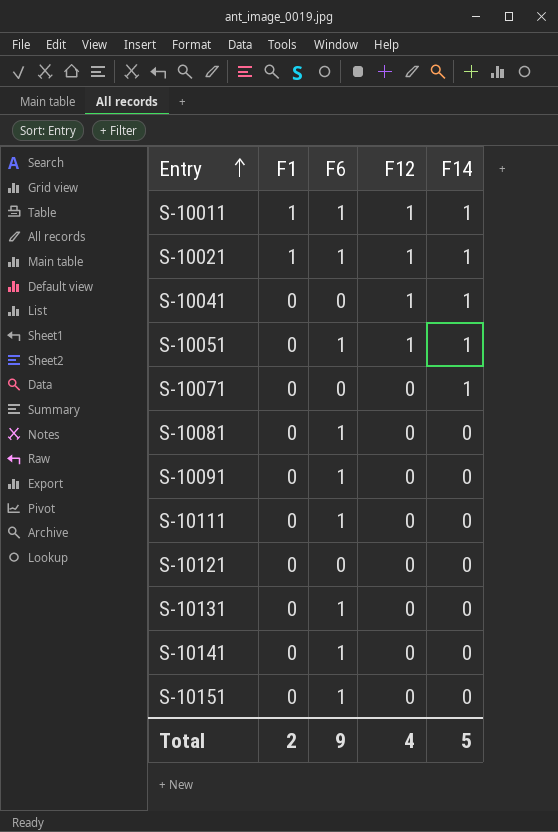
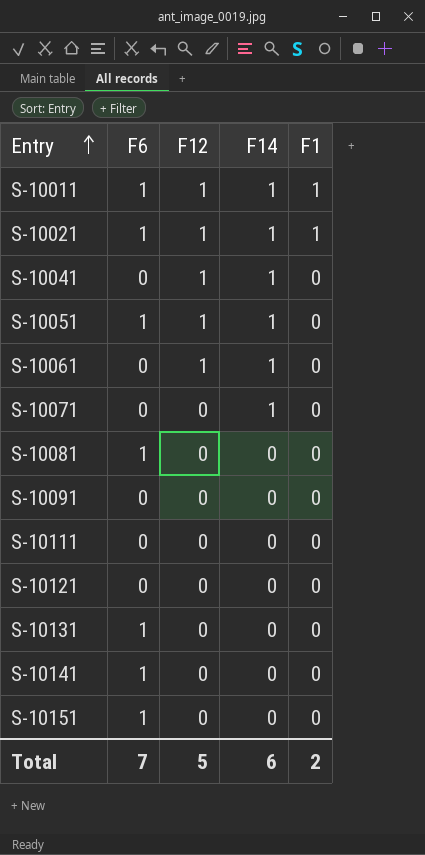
column F1 | position: 2 -> 5
row S-10061: none -> 0 | 1 | 1 | 0
S-10091 | F6: 1 -> 0
S-10111 | F6: 1 -> 0
Total | F6: 9 -> 7
Total | F12: 4 -> 5
Total | F14: 5 -> 6

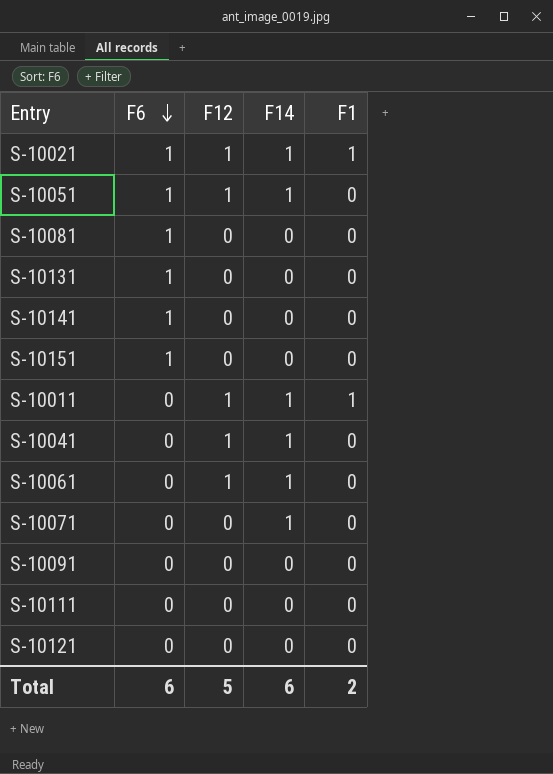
row order: Entry ascending -> F6 descending
S-10011 | F6: 1 -> 0
Total | F6: 7 -> 6

